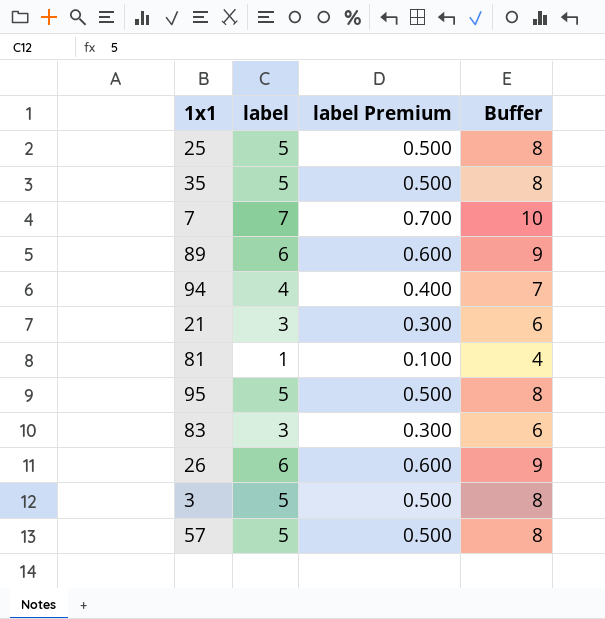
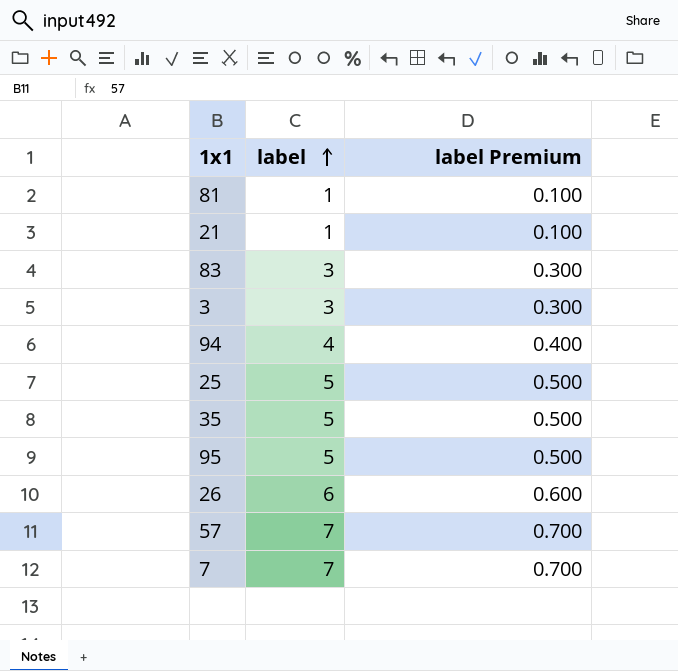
row order: none -> label ascending
column Buffer | formula: [label] + 3 -> none
row 89: 6 | 0.600 | 9 -> none
21 | label: 3 -> 1
21 | label Premium: 0.300 -> 0.100
3 | label: 5 -> 3
3 | label Premium: 0.500 -> 0.300
57 | label: 5 -> 7
57 | label Premium: 0.500 -> 0.700

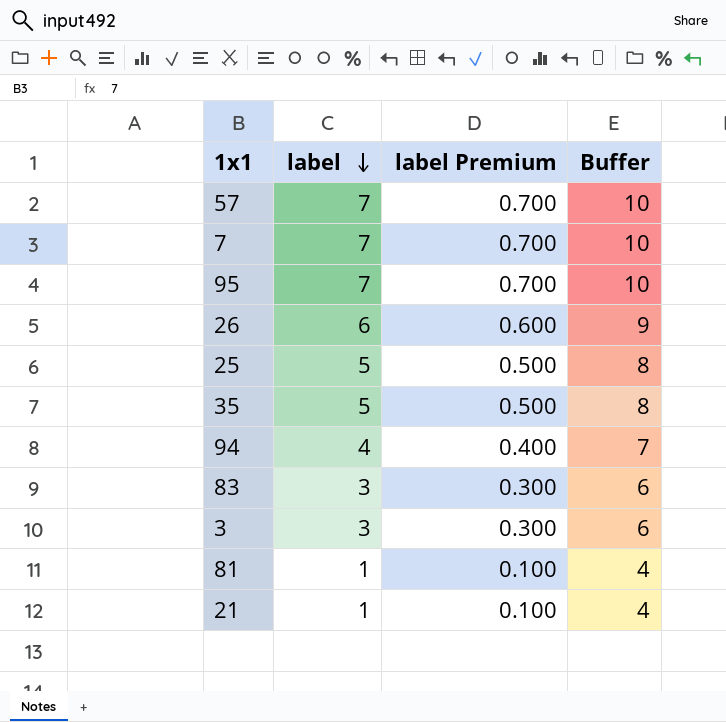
row order: label ascending -> label descending
column Buffer | formula: none -> [label] + 3
95 | label: 5 -> 7
95 | label Premium: 0.500 -> 0.700

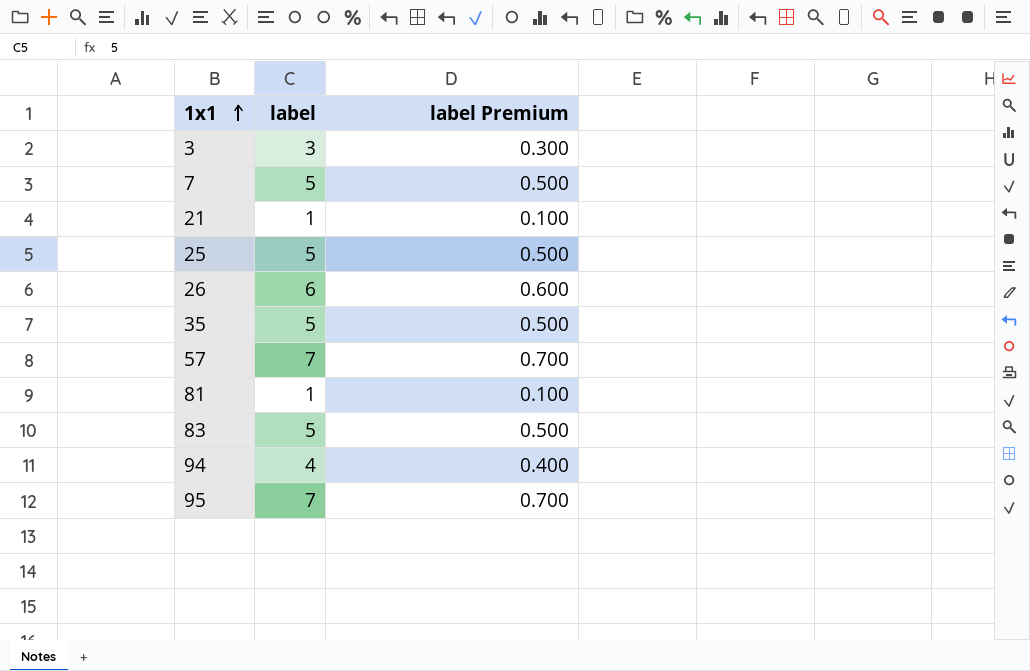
row order: label descending -> 1x1 ascending
column Buffer | formula: [label] + 3 -> none
7 | label: 7 -> 5
7 | label Premium: 0.700 -> 0.500
83 | label: 3 -> 5
83 | label Premium: 0.300 -> 0.500

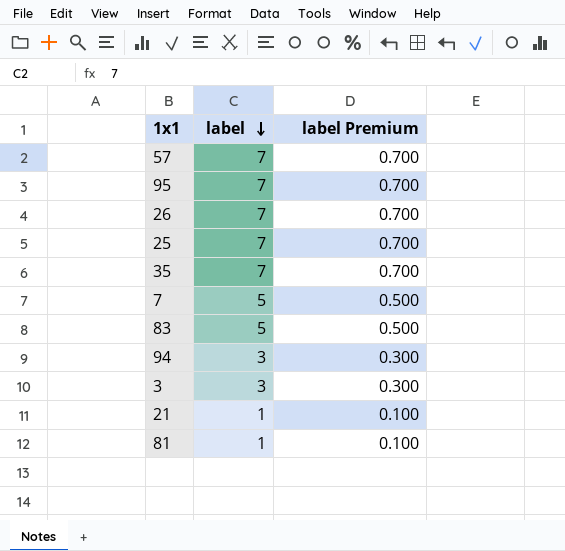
row order: 1x1 ascending -> label descending
26 | label: 6 -> 7
26 | label Premium: 0.600 -> 0.700
25 | label: 5 -> 7
25 | label Premium: 0.500 -> 0.700
35 | label: 5 -> 7
35 | label Premium: 0.500 -> 0.700
94 | label: 4 -> 3
94 | label Premium: 0.400 -> 0.300

